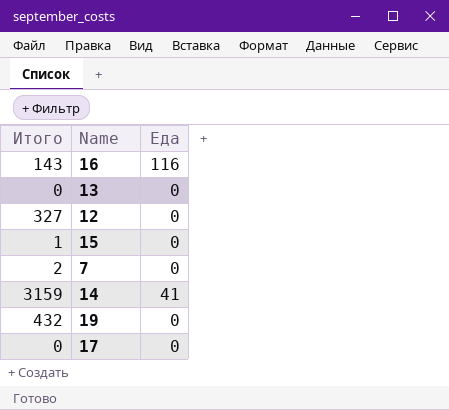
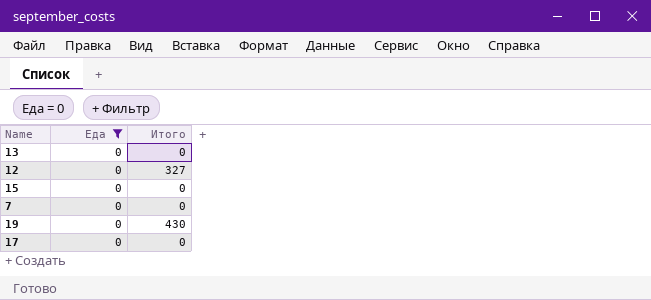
filter: none -> Еда = 0
column Итого | position: 1 -> 3
15 | Итого: 1 -> 0
7 | Итого: 2 -> 0
19 | Итого: 432 -> 430

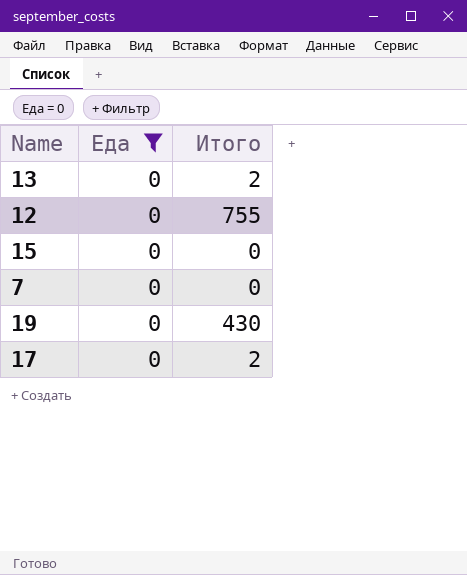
13 | Итого: 0 -> 2
12 | Итого: 327 -> 755
17 | Итого: 0 -> 2

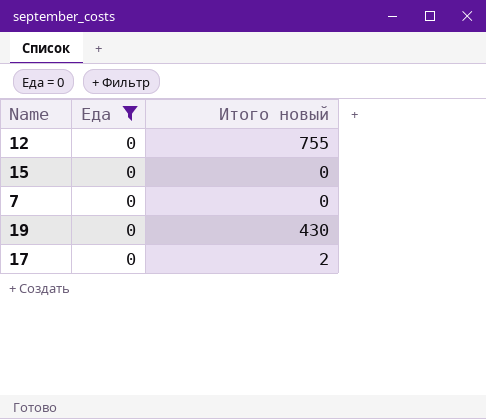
column name: Итого -> Итого новый
row 13: 0 | 2 -> none

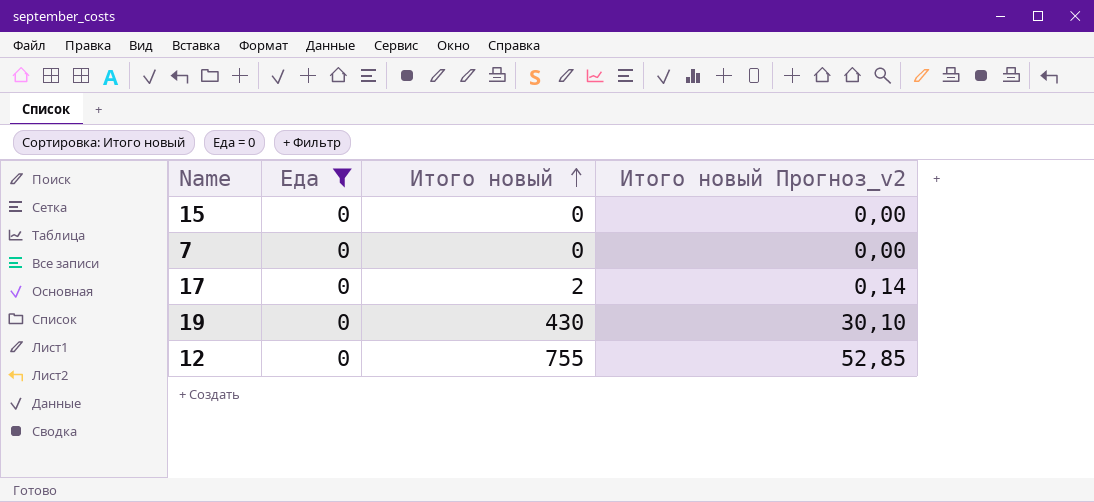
row order: none -> Итого новый ascending
column Итого новый Прогноз_v2 | formula: none -> [Итого новый] * 0,07

